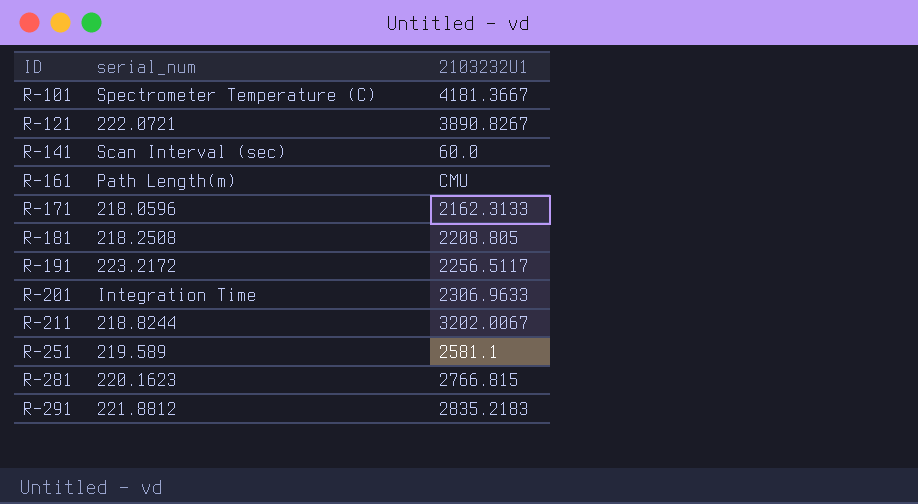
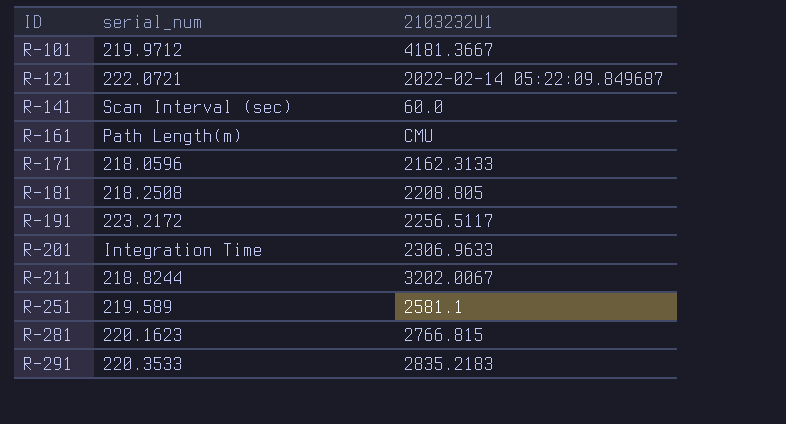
R-101 | serial_num: Spectrometer Temperature (C) -> 219.9712
R-121 | 2103232U1: 3890.8267 -> 2022-02-14 05:22:09.849687
R-291 | serial_num: 221.8812 -> 220.3533

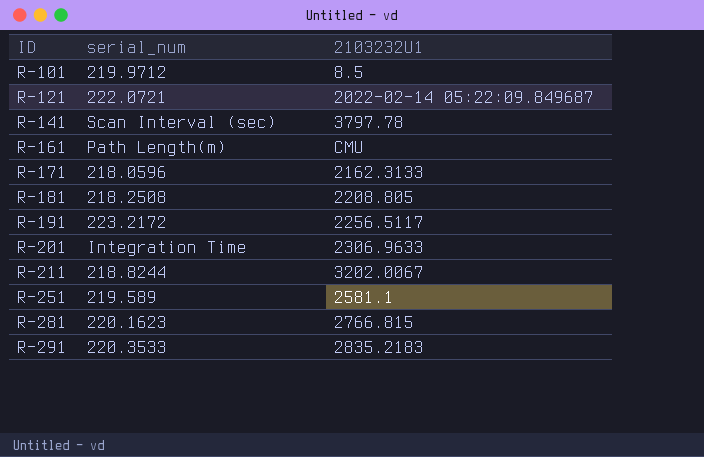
R-101 | 2103232U1: 4181.3667 -> 8.5
R-141 | 2103232U1: 60.0 -> 3797.78

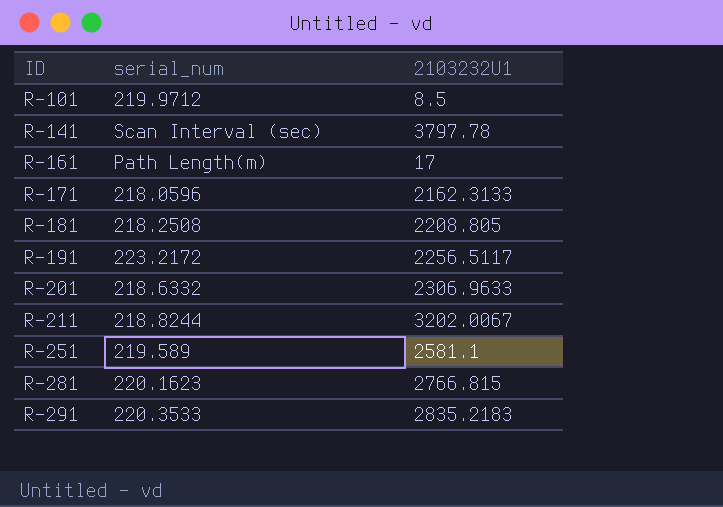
row R-121: 222.0721 | 2022-02-14 05:22:09.849687 -> none
R-161 | 2103232U1: CMU -> 17
R-201 | serial_num: Integration Time -> 218.6332

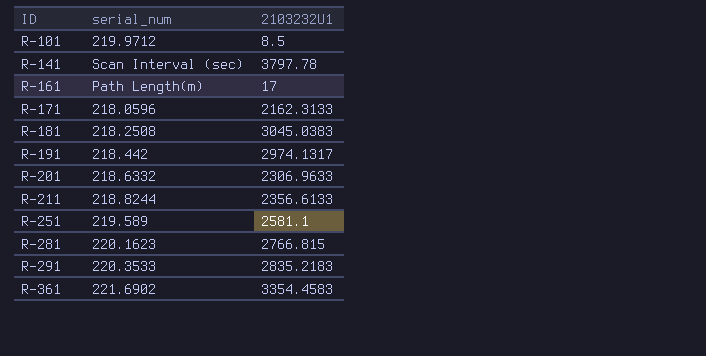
R-181 | 2103232U1: 2208.805 -> 3045.0383
R-191 | serial_num: 223.2172 -> 218.442
R-191 | 2103232U1: 2256.5117 -> 2974.1317
R-211 | 2103232U1: 3202.0067 -> 2356.6133
row R-361: none -> 221.6902 | 3354.4583

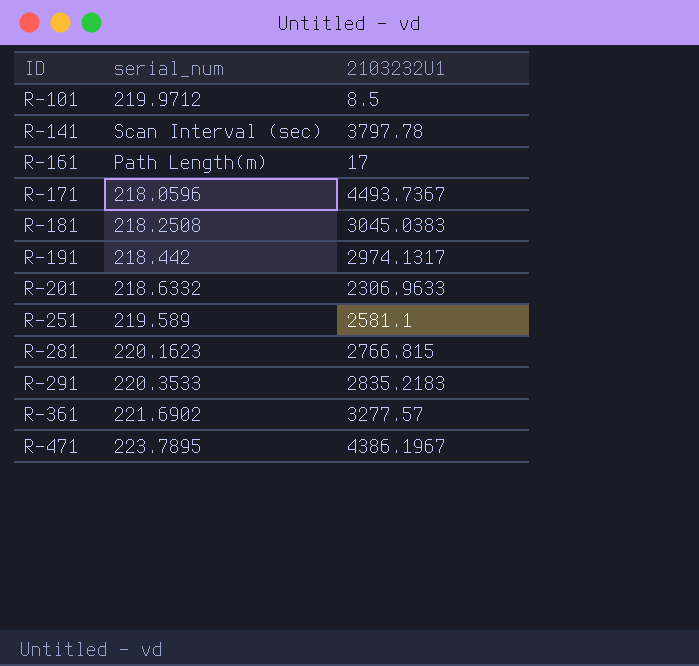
row R-211: 218.8244 | 2356.6133 -> none
R-171 | 2103232U1: 2162.3133 -> 4493.7367
R-361 | 2103232U1: 3354.4583 -> 3277.57
row R-471: none -> 223.7895 | 4386.1967

